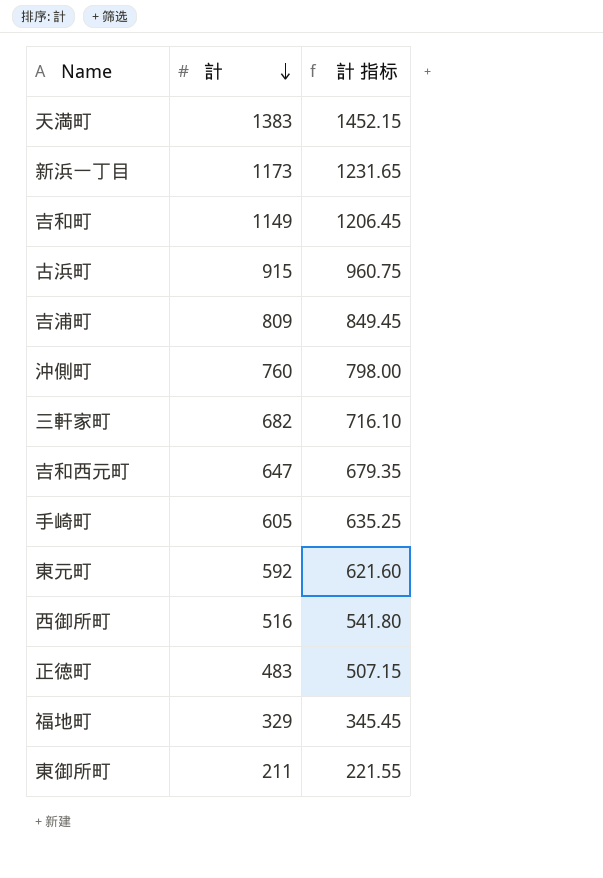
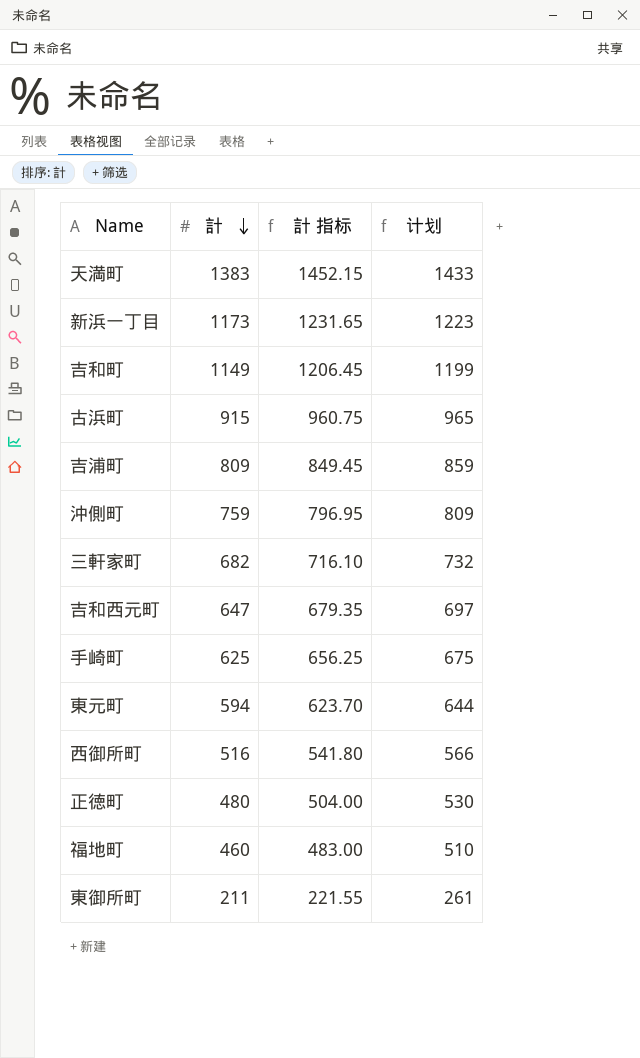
column 计划 | formula: none -> [計] + 50
沖側町 | 計: 760 -> 759
沖側町 | 計 指标: 798.00 -> 796.95
手崎町 | 計: 605 -> 625
手崎町 | 計 指标: 635.25 -> 656.25
東元町 | 計: 592 -> 594
東元町 | 計 指标: 621.60 -> 623.70
正徳町 | 計: 483 -> 480
正徳町 | 計 指标: 507.15 -> 504.00
福地町 | 計: 329 -> 460
福地町 | 計 指标: 345.45 -> 483.00

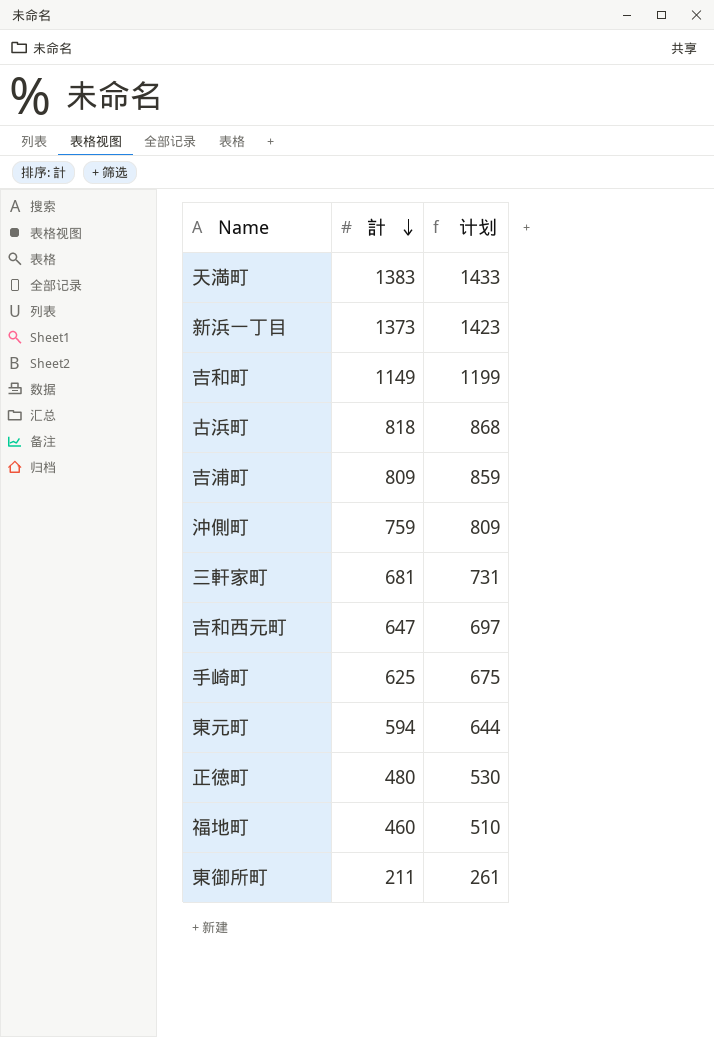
column 計 指标 | formula: [計] * 1.05 -> none
row 西御所町: 516 | 541.80 | 566 -> none
新浜一丁目 | 計: 1173 -> 1373
新浜一丁目 | 计划: 1223 -> 1423
古浜町 | 計: 915 -> 818
古浜町 | 计划: 965 -> 868
三軒家町 | 計: 682 -> 681
三軒家町 | 计划: 732 -> 731

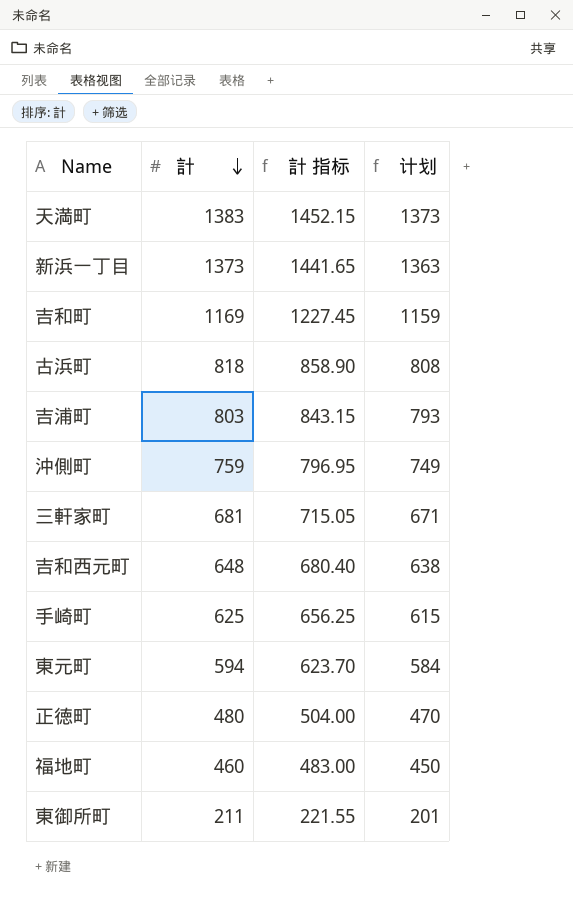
column 計 指标 | formula: none -> [計] * 1.05
column 计划 | formula: [計] + 50 -> [計] - 10
吉和町 | 計: 1149 -> 1169
吉浦町 | 計: 809 -> 803
吉和西元町 | 計: 647 -> 648

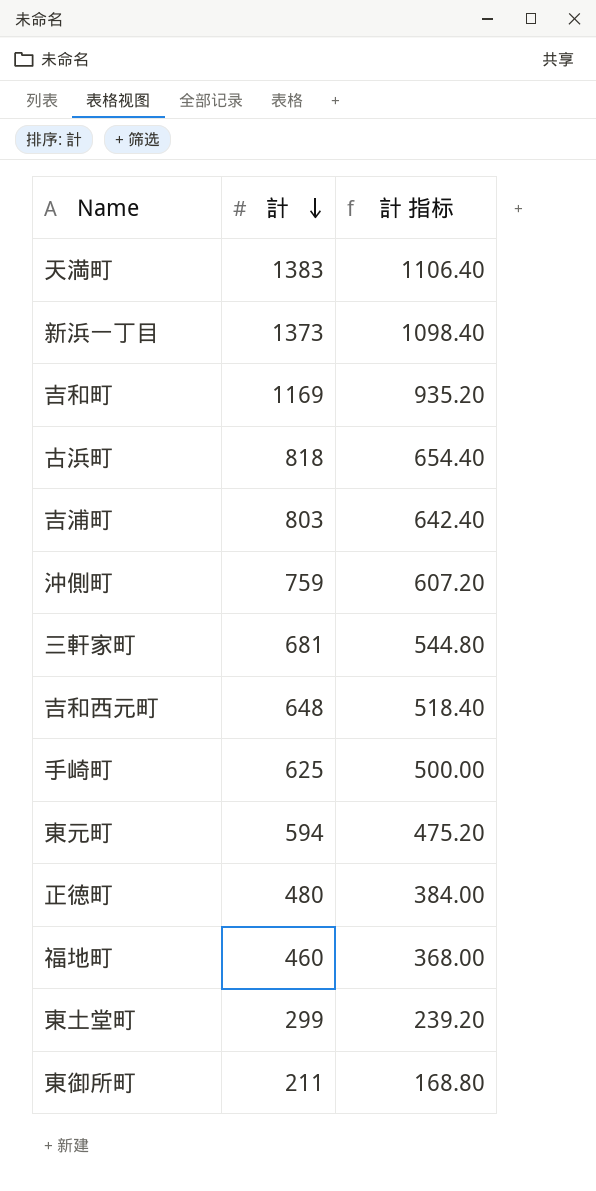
column 计划 | formula: [計] - 10 -> none
column 計 指标 | formula: [計] * 1.05 -> [計] * 0.8
row 東土堂町: none -> 299 | 239.20

